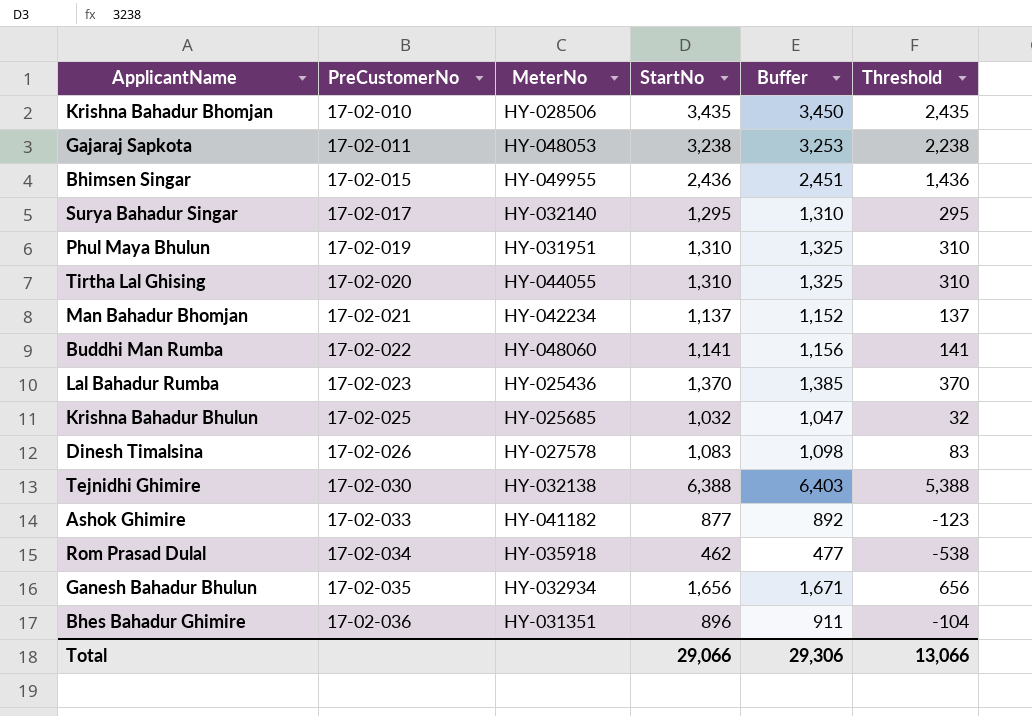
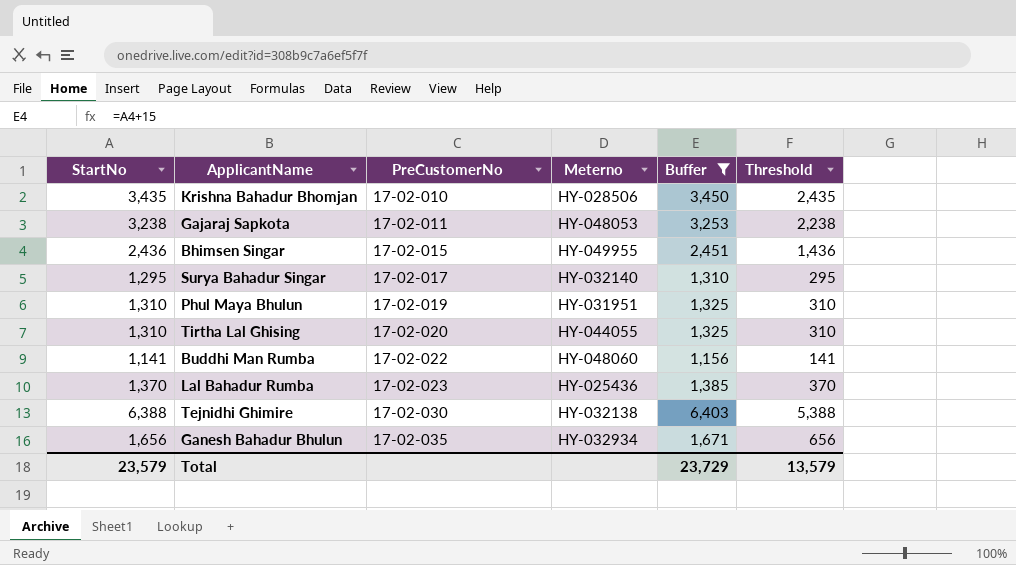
filter: none -> Buffer >= 1,156
column StartNo | position: 4 -> 1
column name: MeterNo -> Meterno
Total | StartNo: 29,066 -> 23,579
Total | Buffer: 29,306 -> 23,729
Total | Threshold: 13,066 -> 13,579

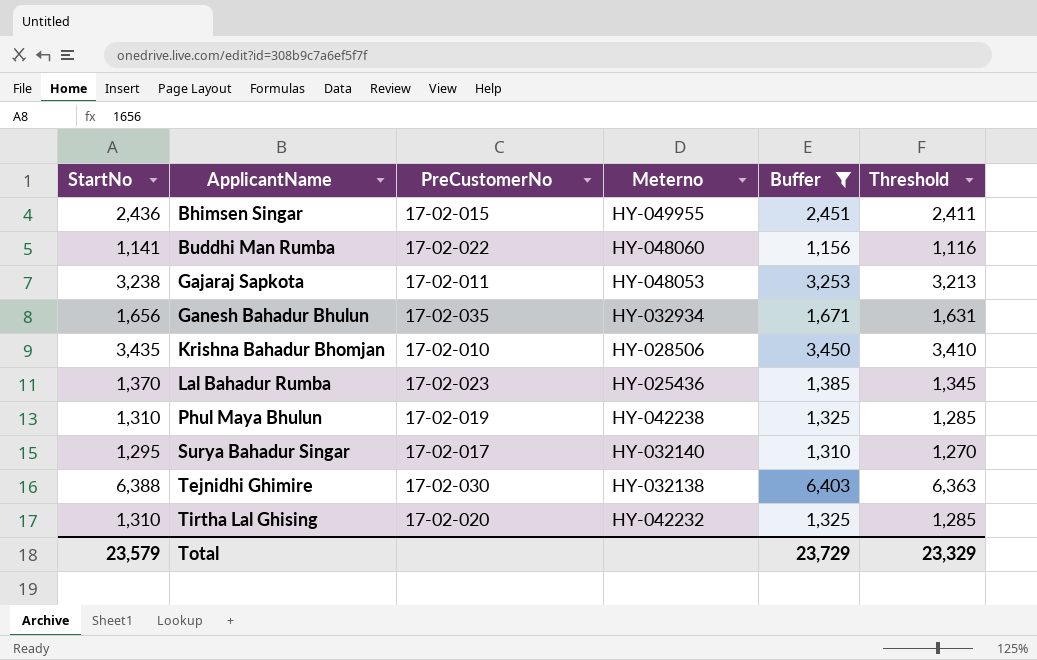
row order: PreCustomerNo ascending -> ApplicantName ascending
column Threshold | formula: [StartNo] - 1000 -> [StartNo] - 25
Phul Maya Bhulun | Meterno: HY-031951 -> HY-042238
Tirtha Lal Ghising | Meterno: HY-044055 -> HY-042232
Total | Threshold: 13,579 -> 23,329

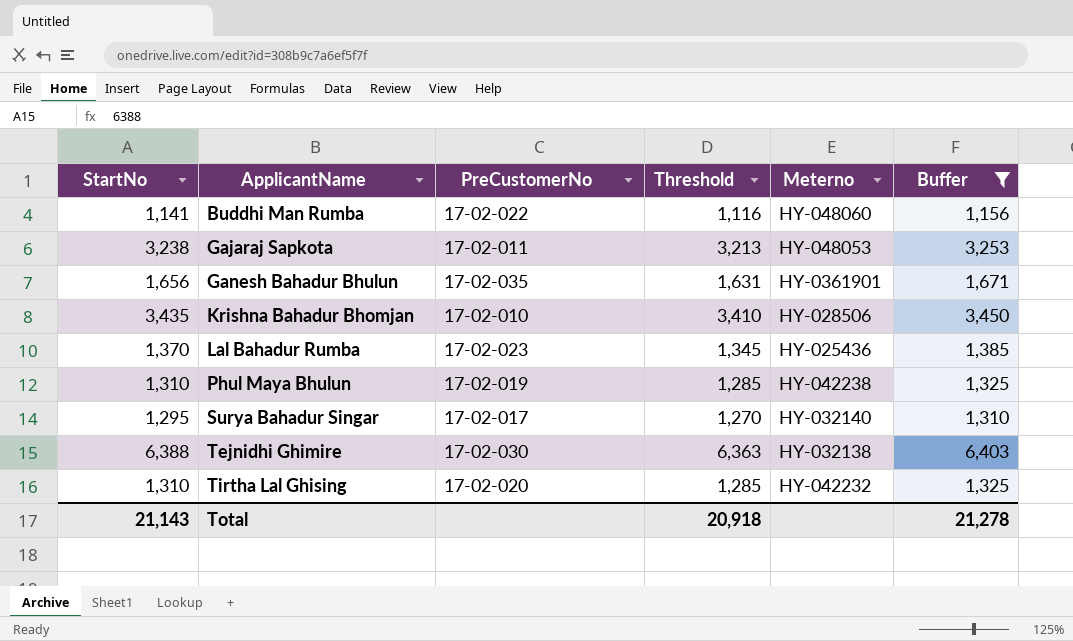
column Threshold | position: 6 -> 4
row Bhimsen Singar: 2,436 | 17-02-015 | HY-049955 | 2,451 | 2,411 -> none
Ganesh Bahadur Bhulun | Meterno: HY-032934 -> HY-0361901
Total | StartNo: 23,579 -> 21,143
Total | Threshold: 23,329 -> 20,918
Total | Buffer: 23,729 -> 21,278

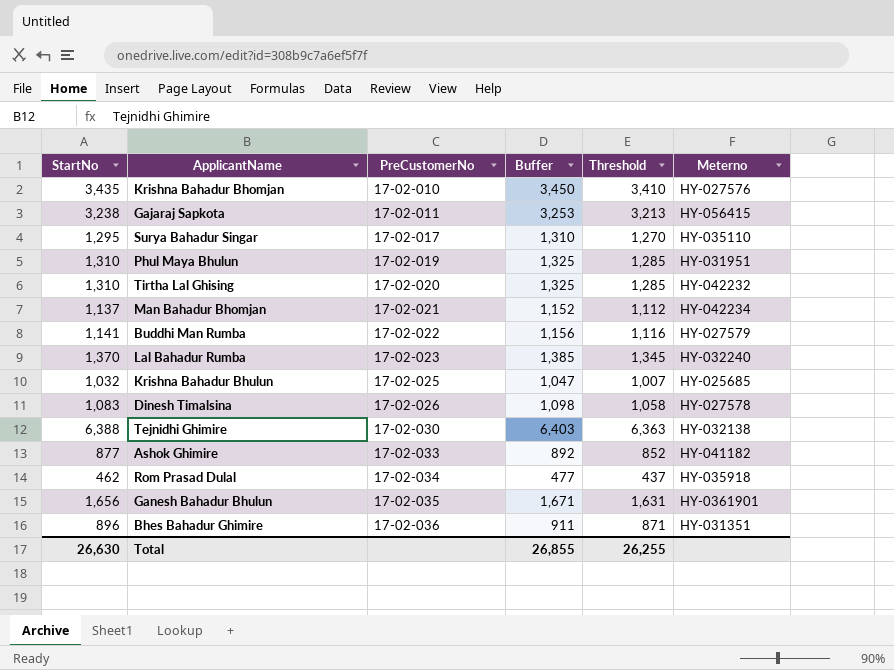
filter: Buffer >= 1,156 -> none
row order: ApplicantName ascending -> PreCustomerNo ascending
column Buffer | position: 6 -> 4
Krishna Bahadur Bhomjan | Meterno: HY-028506 -> HY-027576
Gajaraj Sapkota | Meterno: HY-048053 -> HY-056415
Surya Bahadur Singar | Meterno: HY-032140 -> HY-035110
Phul Maya Bhulun | Meterno: HY-042238 -> HY-031951
Buddhi Man Rumba | Meterno: HY-048060 -> HY-027579
Lal Bahadur Rumba | Meterno: HY-025436 -> HY-032240
Total | StartNo: 21,143 -> 26,630
Total | Buffer: 21,278 -> 26,855
Total | Threshold: 20,918 -> 26,255

